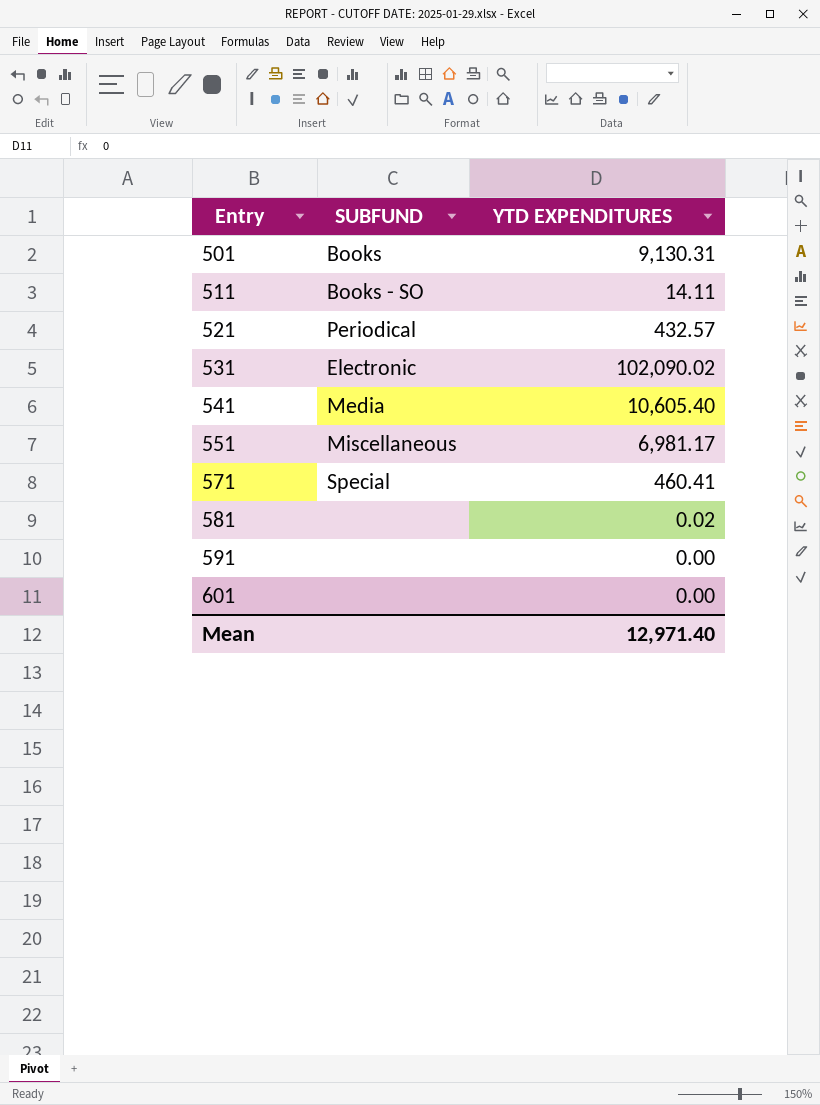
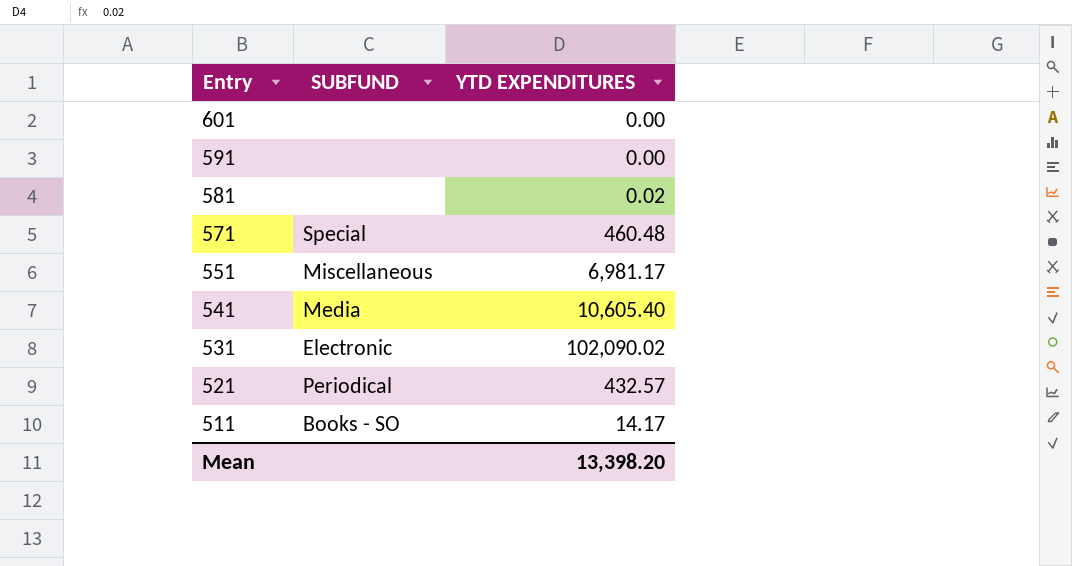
row order: Entry ascending -> Entry descending
row 501: Books | 9,130.31 -> none
571 | YTD EXPENDITURES: 460.41 -> 460.48
511 | YTD EXPENDITURES: 14.11 -> 14.17
Mean | YTD EXPENDITURES: 12,971.40 -> 13,398.20

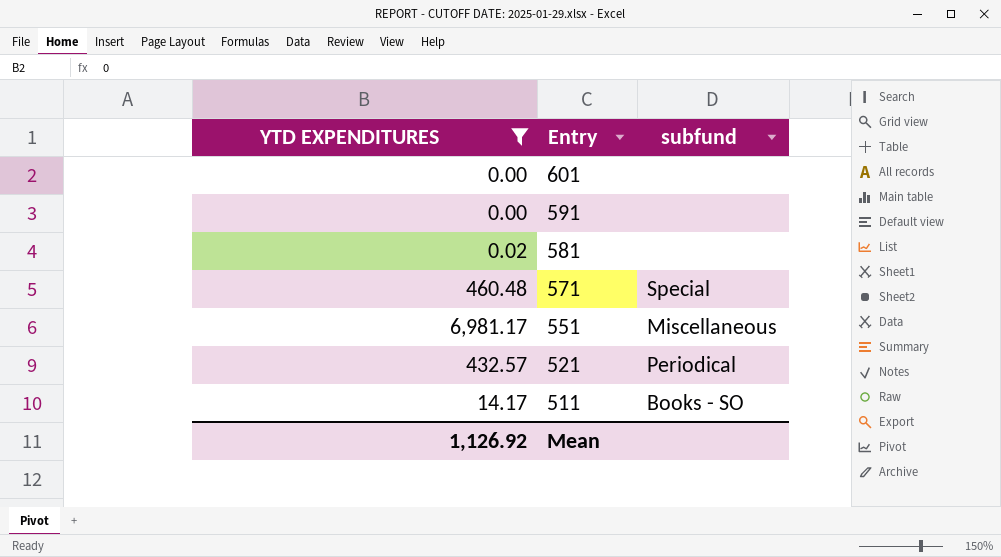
filter: none -> YTD EXPENDITURES <= 6,981.17
column YTD EXPENDITURES | position: 3 -> 1
column name: SUBFUND -> subfund
Mean | YTD EXPENDITURES: 13,398.20 -> 1,126.92

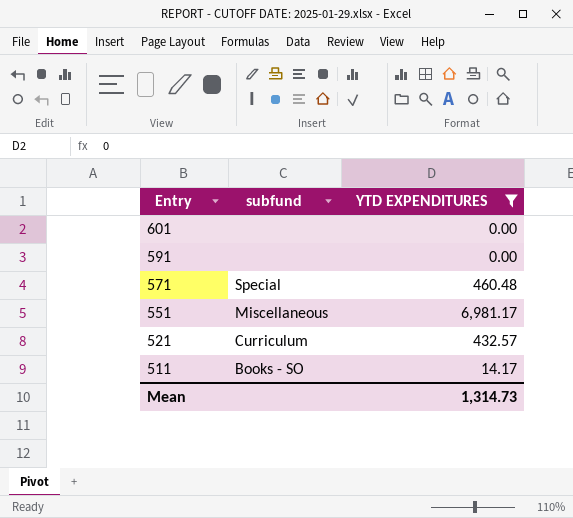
column YTD EXPENDITURES | position: 1 -> 3
row 581: 0.02 | none -> none
521 | subfund: Periodical -> Curriculum
Mean | YTD EXPENDITURES: 1,126.92 -> 1,314.73

